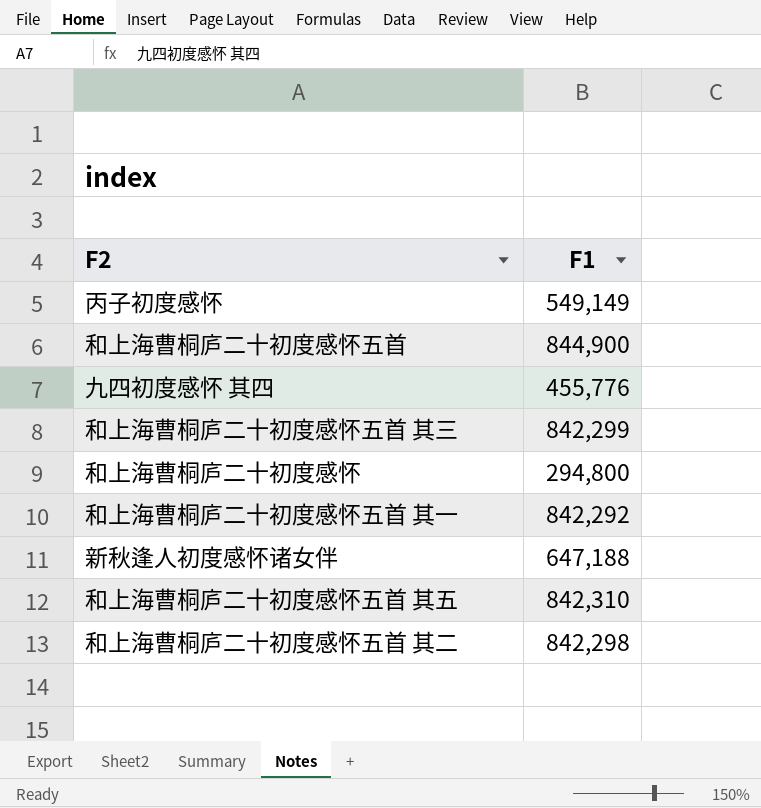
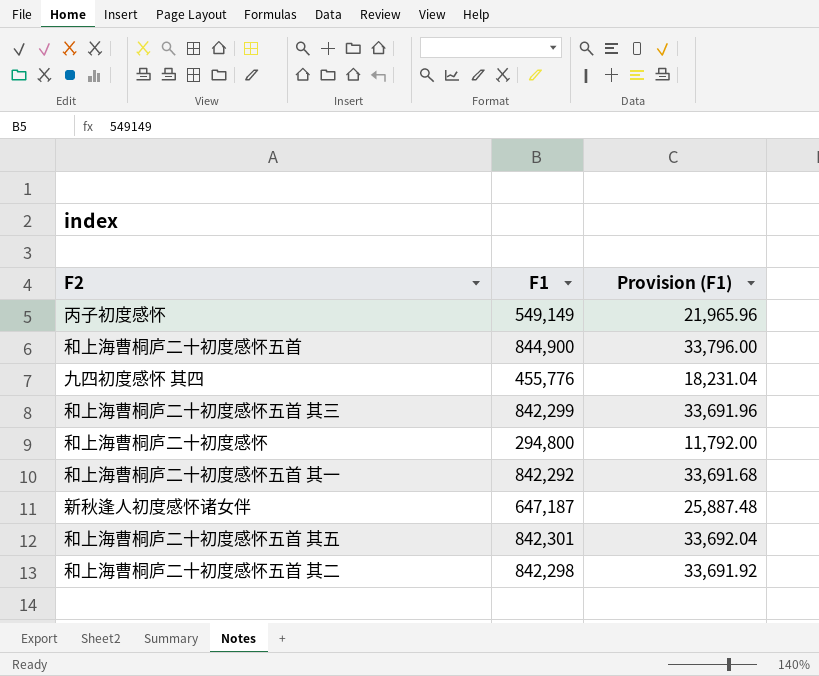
column Provision (F1) | formula: none -> [F1] * 0.04
新秋逢人初度感怀诸女伴 | F1: 647,188 -> 647,187
和上海曹桐庐二十初度感怀五首 其五 | F1: 842,310 -> 842,301

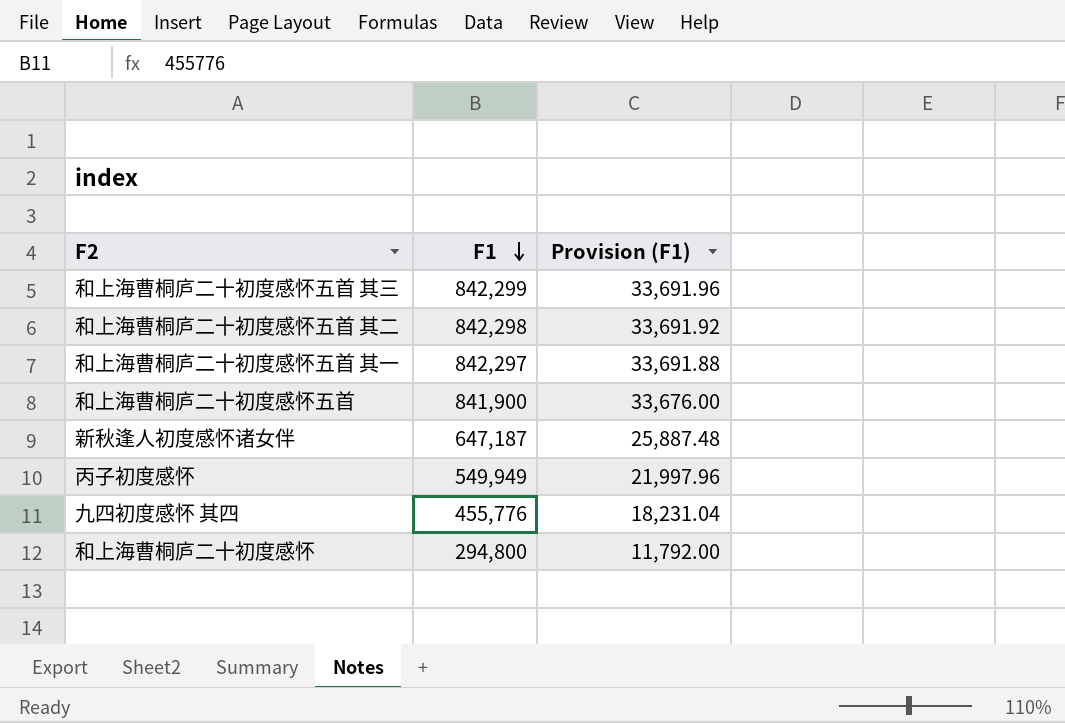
row order: none -> F1 descending
row 和上海曹桐庐二十初度感怀五首 其五: 842,301 | 33,692.04 -> none
和上海曹桐庐二十初度感怀五首 其一 | F1: 842,292 -> 842,297
和上海曹桐庐二十初度感怀五首 其一 | Provision (F1): 33,691.68 -> 33,691.88
和上海曹桐庐二十初度感怀五首 | F1: 844,900 -> 841,900
和上海曹桐庐二十初度感怀五首 | Provision (F1): 33,796.00 -> 33,676.00
丙子初度感怀 | F1: 549,149 -> 549,949
丙子初度感怀 | Provision (F1): 21,965.96 -> 21,997.96

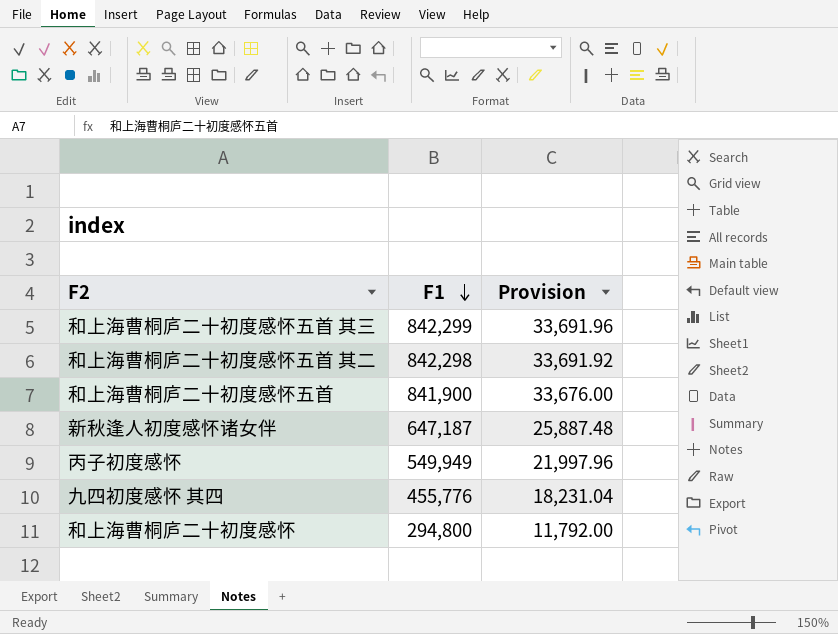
column name: Provision (F1) -> Provision
row 和上海曹桐庐二十初度感怀五首 其一: 842,297 | 33,691.88 -> none

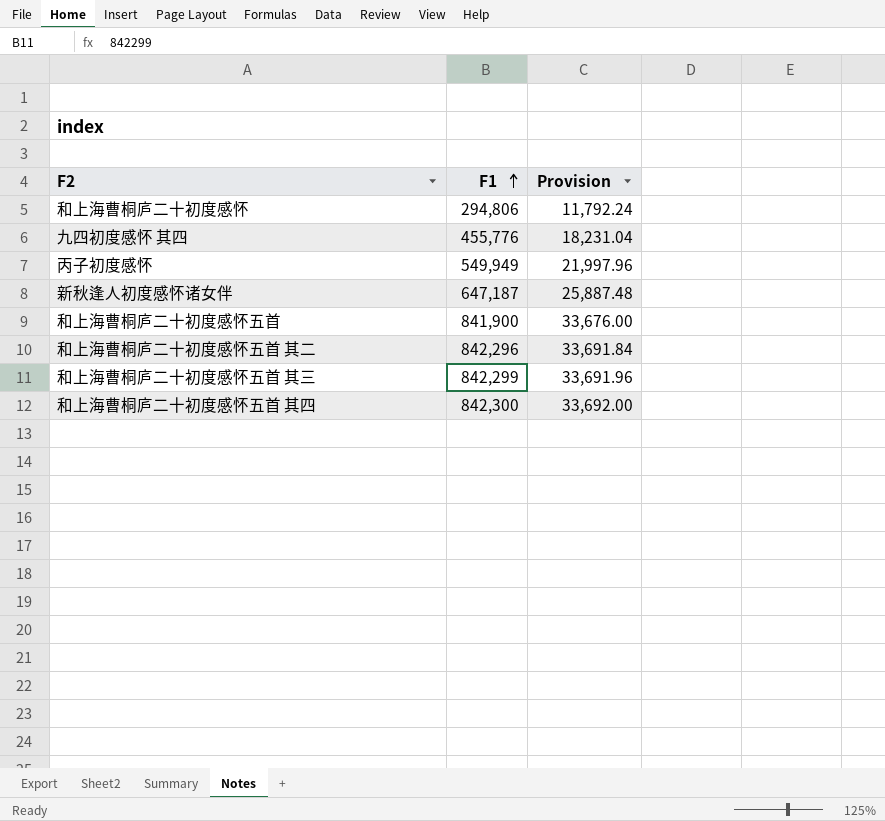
row order: F1 descending -> F1 ascending
和上海曹桐庐二十初度感怀 | F1: 294,800 -> 294,806
和上海曹桐庐二十初度感怀 | Provision: 11,792.00 -> 11,792.24
和上海曹桐庐二十初度感怀五首 其二 | F1: 842,298 -> 842,296
和上海曹桐庐二十初度感怀五首 其二 | Provision: 33,691.92 -> 33,691.84
row 和上海曹桐庐二十初度感怀五首 其四: none -> 842,300 | 33,692.00

